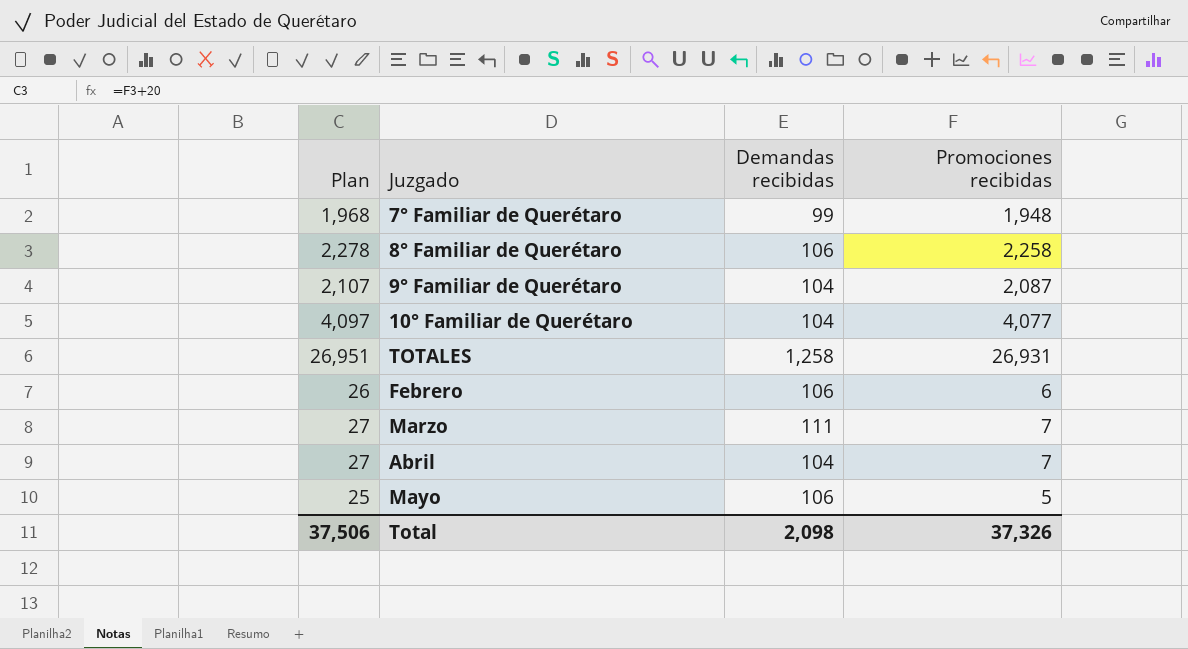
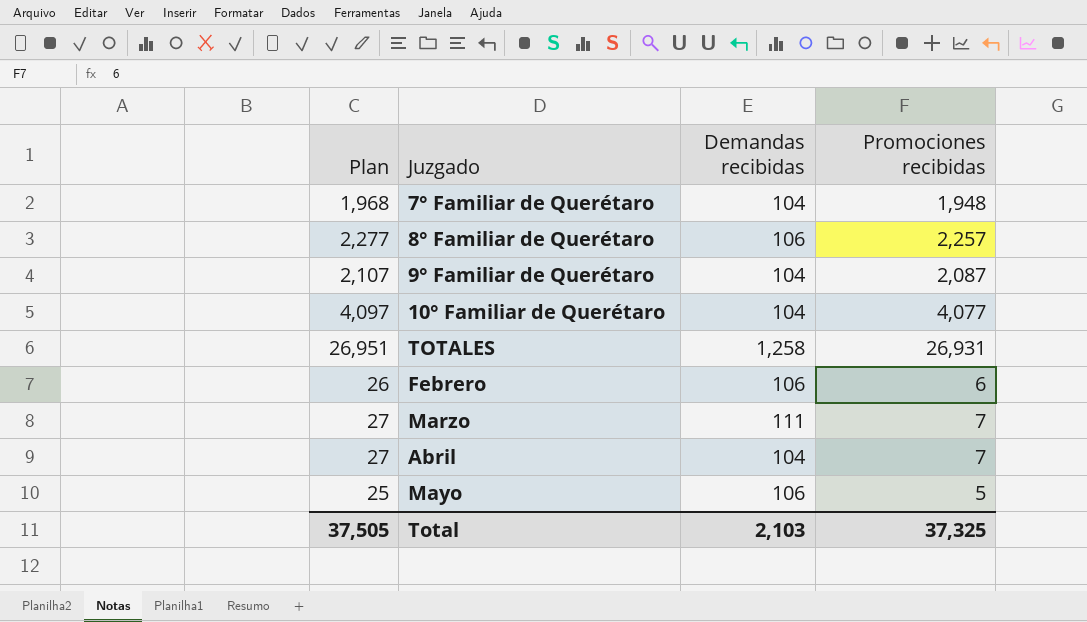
7° Familiar de Querétaro | Demandas recibidas: 99 -> 104
8° Familiar de Querétaro | Plan: 2,278 -> 2,277
8° Familiar de Querétaro | Promociones recibidas: 2,258 -> 2,257
Total | Plan: 37,506 -> 37,505
Total | Demandas recibidas: 2,098 -> 2,103
Total | Promociones recibidas: 37,326 -> 37,325

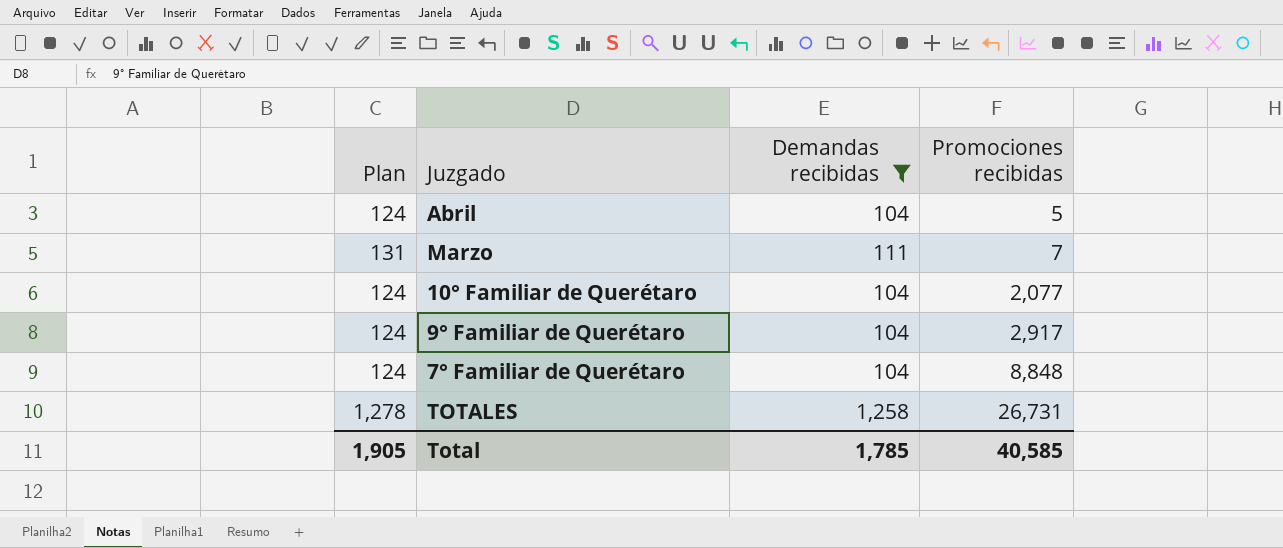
filter: none -> Demandas recibidas != 106
row order: none -> Promociones recibidas ascending
column Plan | formula: [Promociones recibidas] + 20 -> [Demandas recibidas] + 20
Abril | Promociones recibidas: 7 -> 5
10° Familiar de Querétaro | Promociones recibidas: 4,077 -> 2,077
9° Familiar de Querétaro | Promociones recibidas: 2,087 -> 2,917
7° Familiar de Querétaro | Promociones recibidas: 1,948 -> 8,848
TOTALES | Promociones recibidas: 26,931 -> 26,731
Total | Plan: 37,505 -> 1,905
Total | Demandas recibidas: 2,103 -> 1,785
Total | Promociones recibidas: 37,325 -> 40,585

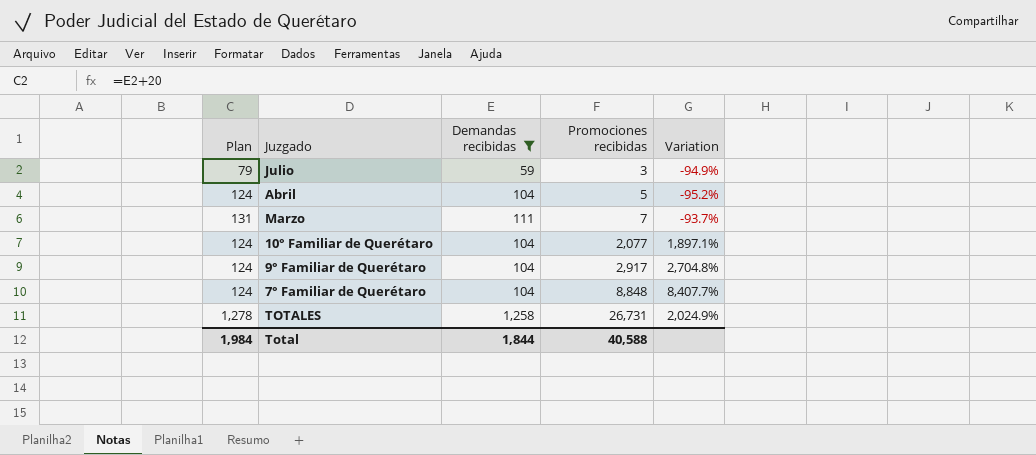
column Variation | formula: none -> ([Promociones recibidas] - [Demandas recibidas]) / [Demandas recibidas]
row Julio: none -> 79 | 59 | 3 | -94.9%
Total | Plan: 1,905 -> 1,984
Total | Demandas recibidas: 1,785 -> 1,844
Total | Promociones recibidas: 40,585 -> 40,588

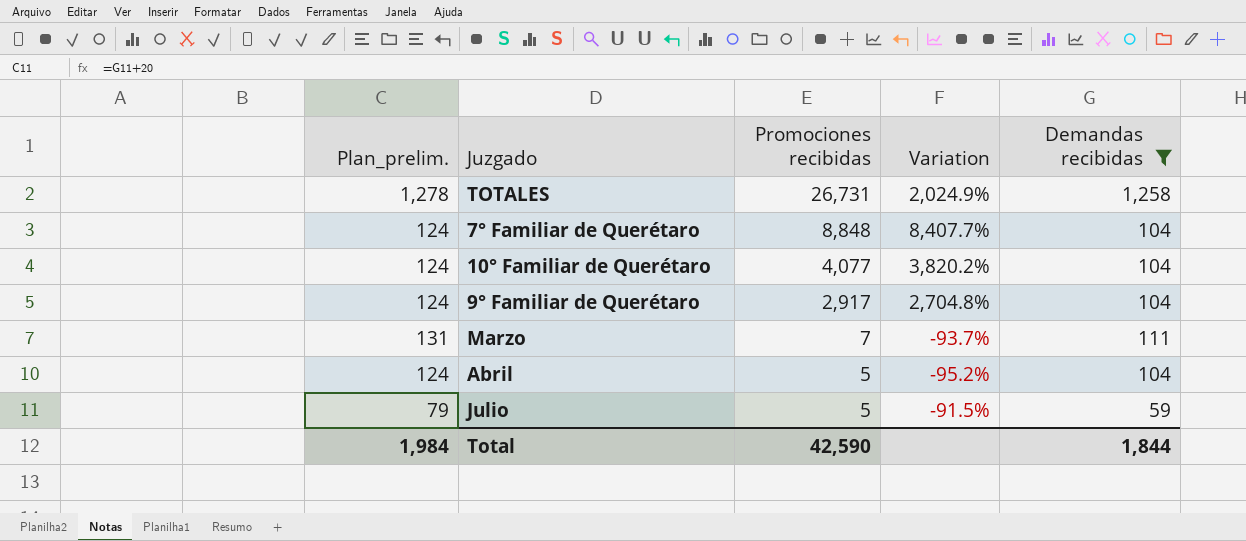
row order: Promociones recibidas ascending -> Promociones recibidas descending
column name: Plan -> Plan_prelim.
column Demandas recibidas | position: 3 -> 5
10° Familiar de Querétaro | Promociones recibidas: 2,077 -> 4,077
10° Familiar de Querétaro | Variation: 1,897.1% -> 3,820.2%
Julio | Promociones recibidas: 3 -> 5
Julio | Variation: -94.9% -> -91.5%
Total | Promociones recibidas: 40,588 -> 42,590

